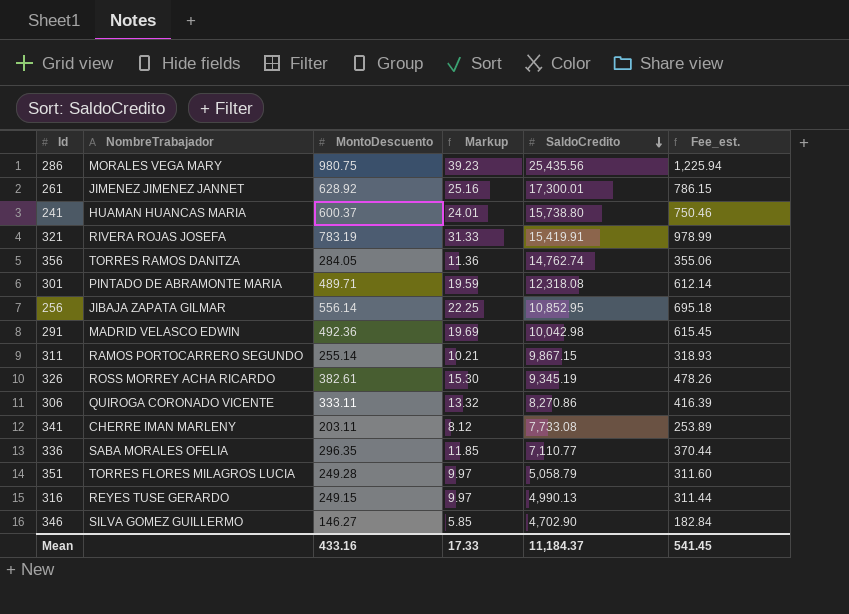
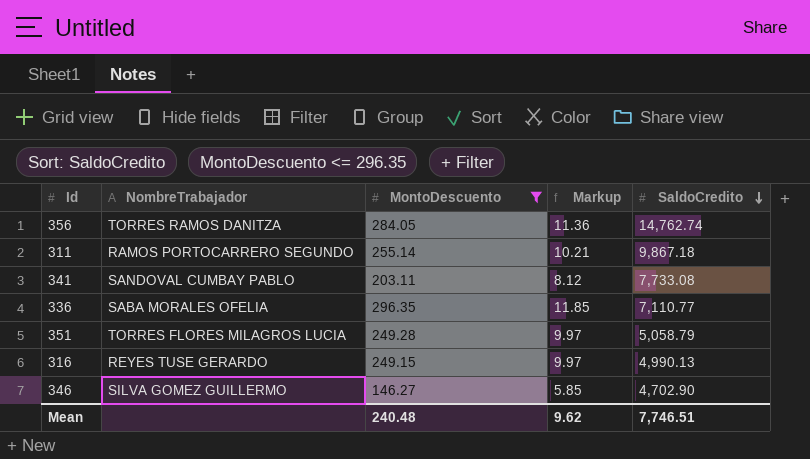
filter: none -> MontoDescuento <= 296.35
column Fee_est. | formula: [MontoDescuento] * 1.25 -> none
311 | SaldoCredito: 9,867.15 -> 9,867.18
341 | NombreTrabajador: CHERRE IMAN MARLENY -> SANDOVAL CUMBAY PABLO
Mean | MontoDescuento: 433.16 -> 240.48
Mean | Markup: 17.33 -> 9.62
Mean | SaldoCredito: 11,184.37 -> 7,746.51

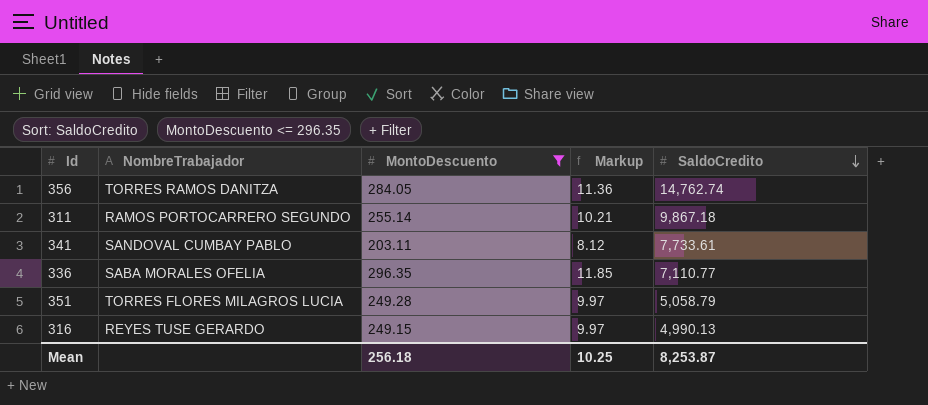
row 346: SILVA GOMEZ GUILLERMO | 146.27 | 5.85 | 4,702.90 -> none
341 | SaldoCredito: 7,733.08 -> 7,733.61
Mean | MontoDescuento: 240.48 -> 256.18
Mean | Markup: 9.62 -> 10.25
Mean | SaldoCredito: 7,746.51 -> 8,253.87

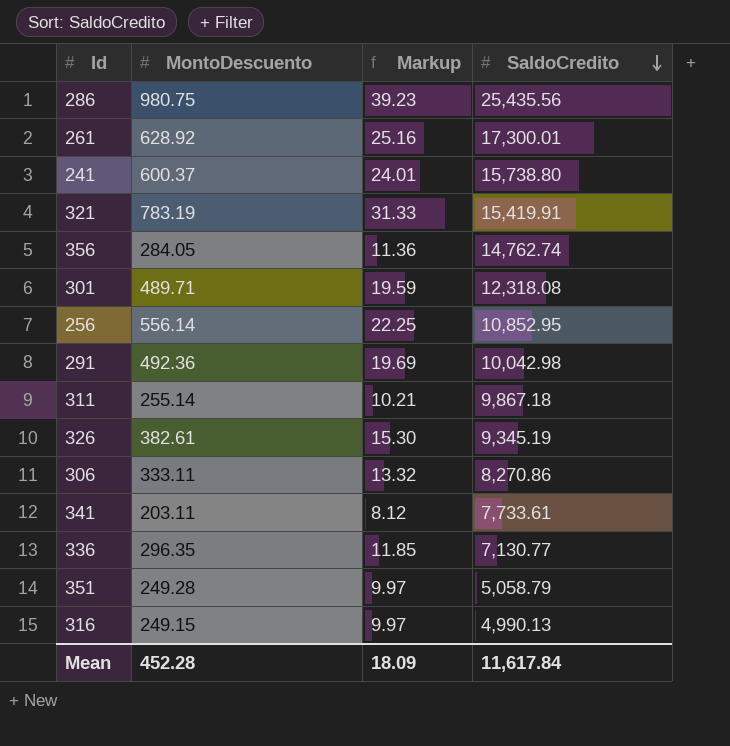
filter: MontoDescuento <= 296.35 -> none
column NombreTrabajador | position: 2 -> none
336 | SaldoCredito: 7,110.77 -> 7,130.77
Mean | MontoDescuento: 256.18 -> 452.28
Mean | Markup: 10.25 -> 18.09
Mean | SaldoCredito: 8,253.87 -> 11,617.84

